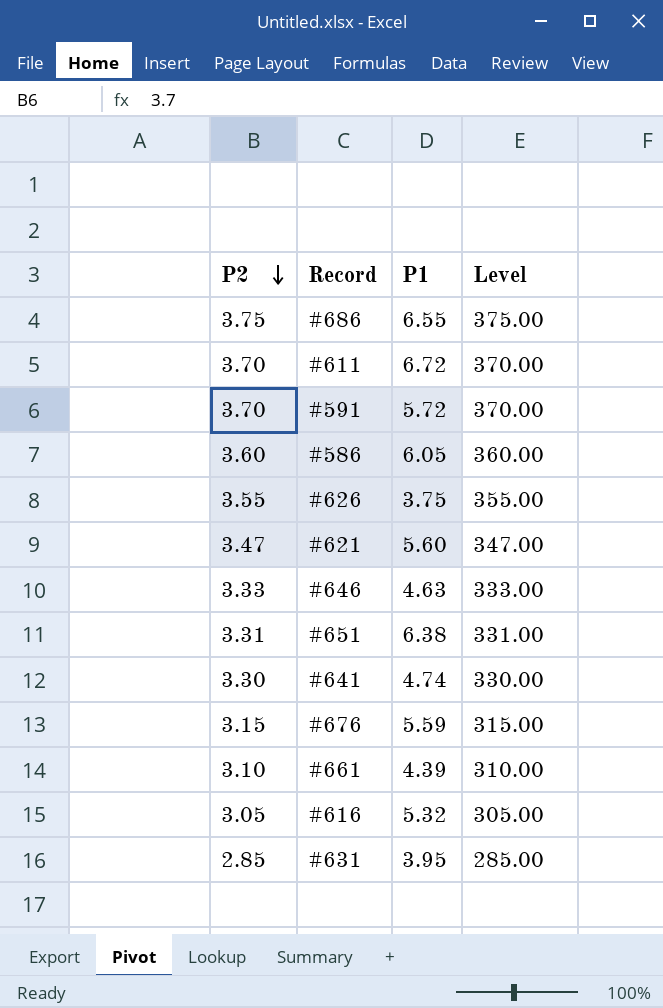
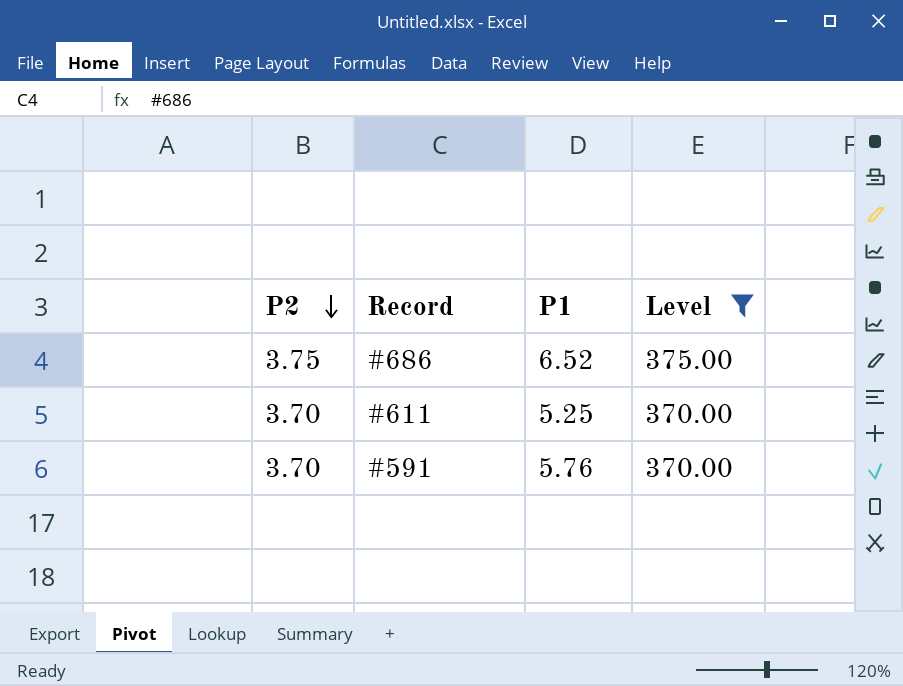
filter: none -> Level >= 370.00
#686 | P1: 6.55 -> 6.52
#611 | P1: 6.72 -> 5.25
#591 | P1: 5.72 -> 5.76

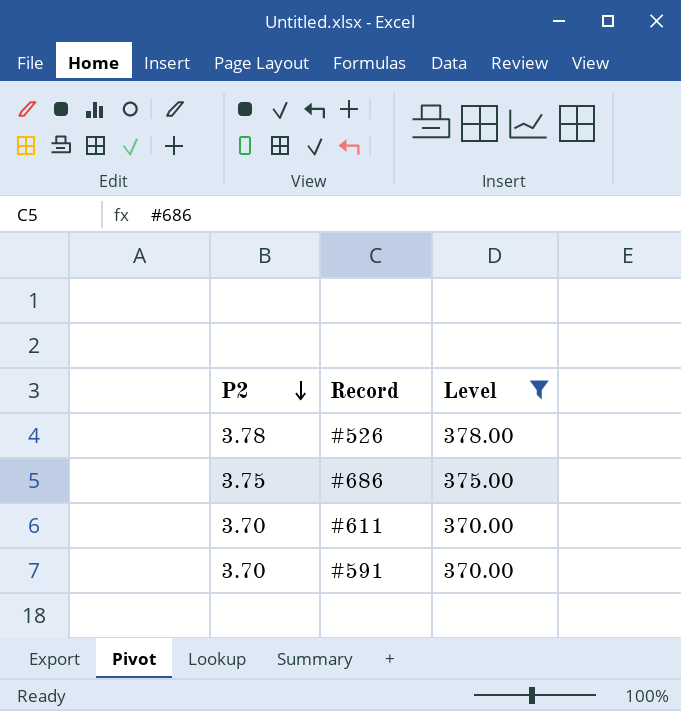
column P1 | position: 3 -> none
row #526: none -> 3.78 | 378.00

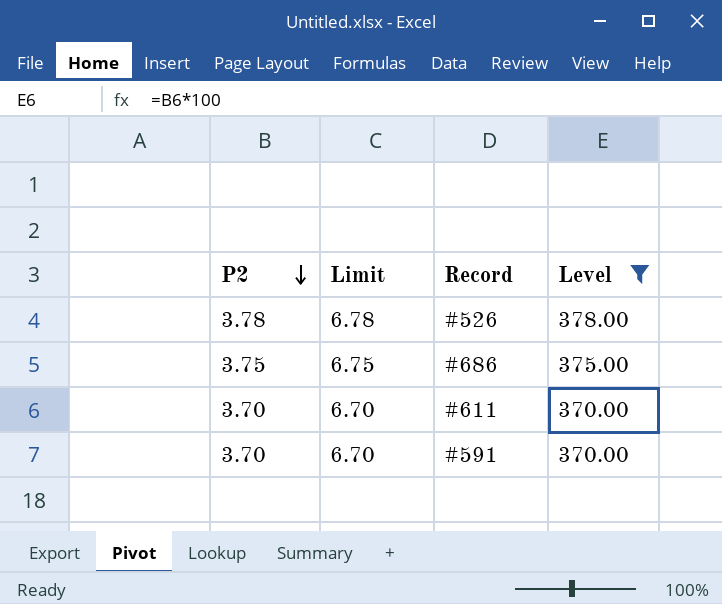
column Limit | formula: none -> [P2] + 3

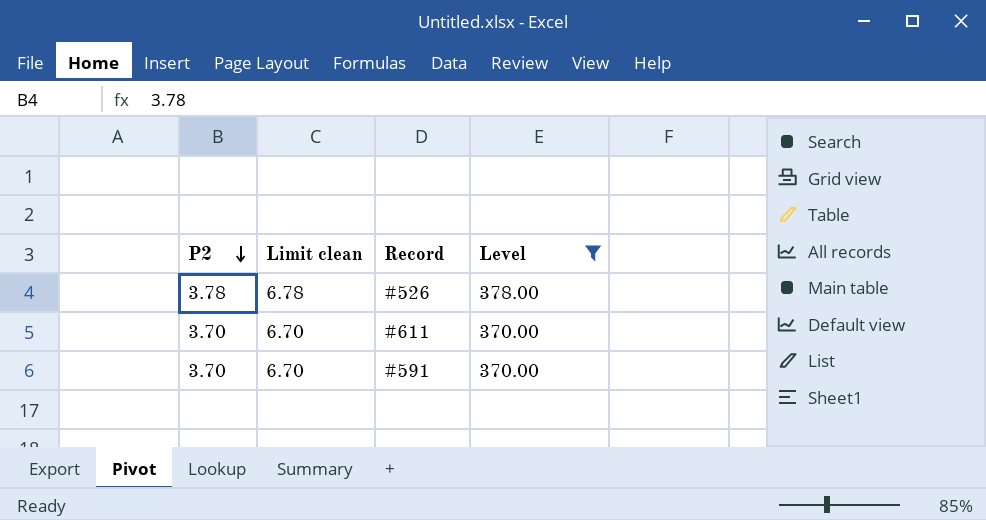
column name: Limit -> Limit clean
row #686: 3.75 | 6.75 | 375.00 -> none

